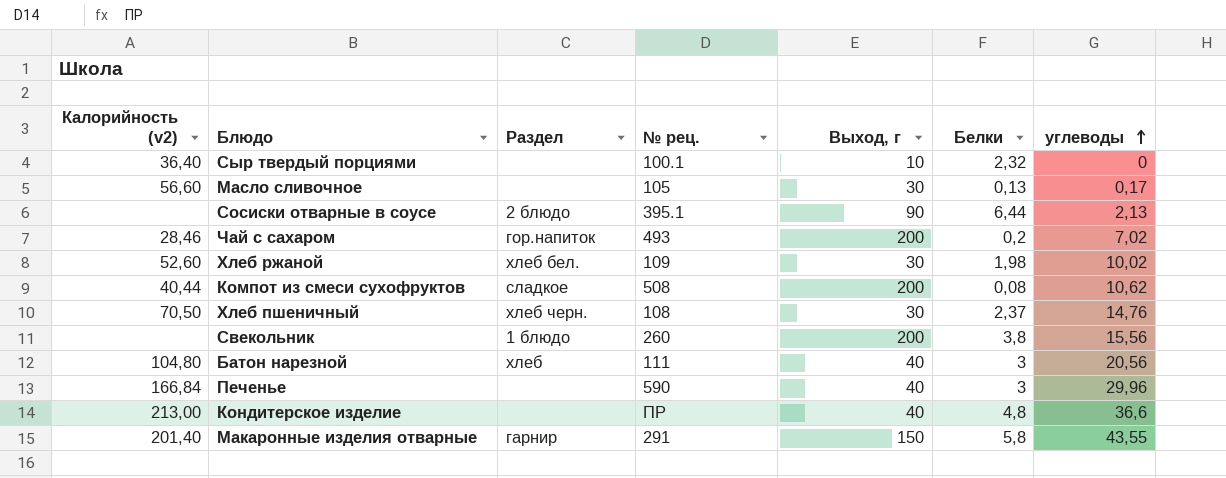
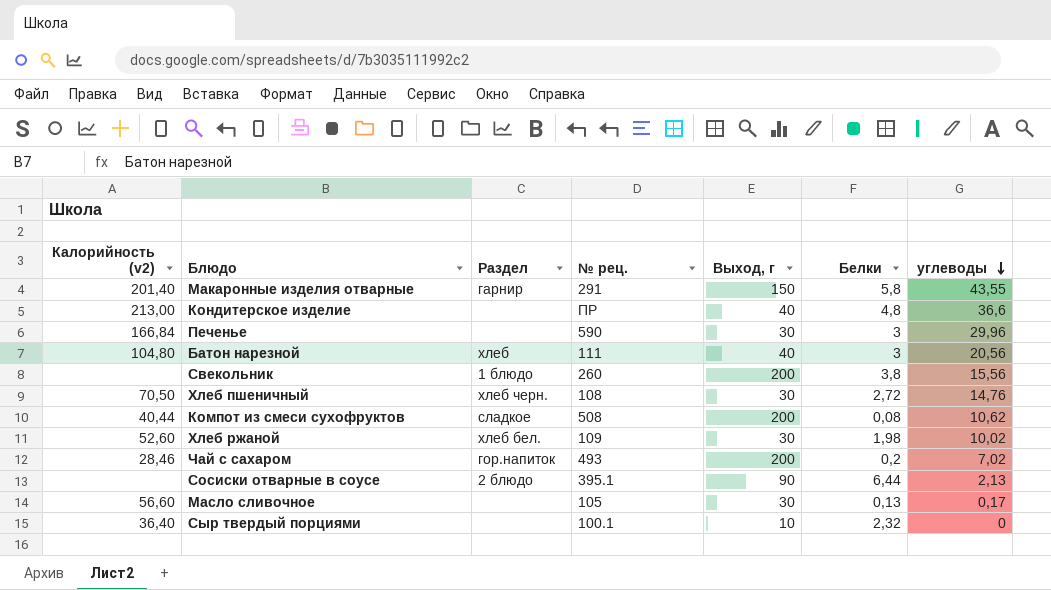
row order: углеводы ascending -> углеводы descending
Печенье | Выход, г: 40 -> 30
Хлеб пшеничный | Белки: 2,37 -> 2,72

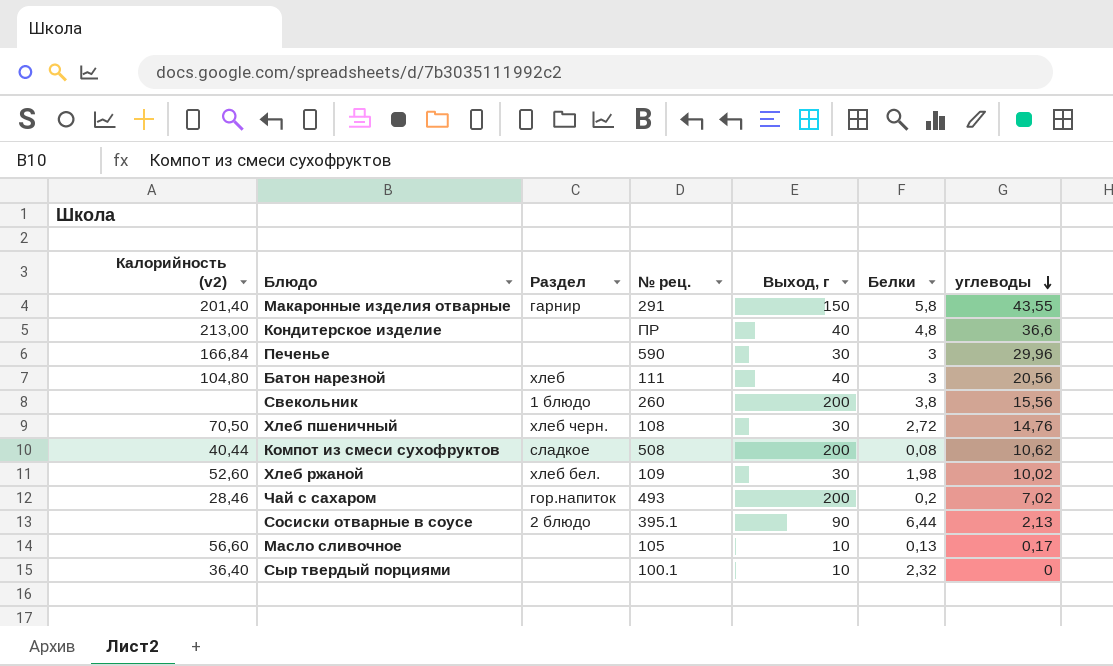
Масло сливочное | Выход, г: 30 -> 10

